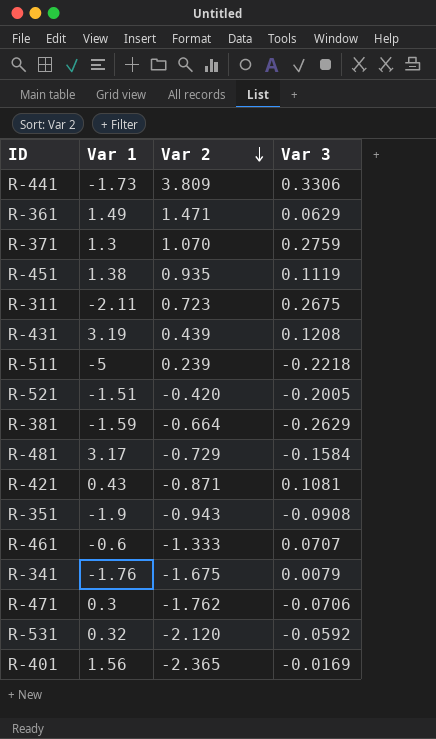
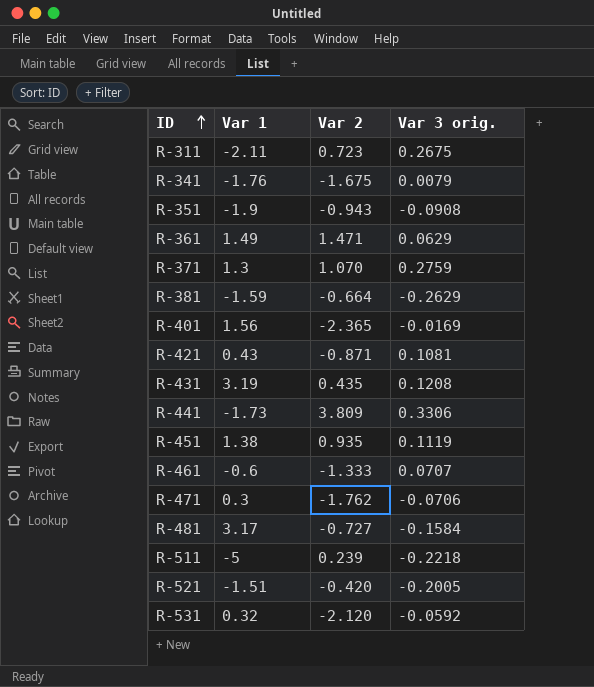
row order: Var 2 descending -> ID ascending
column name: Var 3 -> Var 3 orig.
R-431 | Var 2: 0.439 -> 0.435
R-481 | Var 2: -0.729 -> -0.727

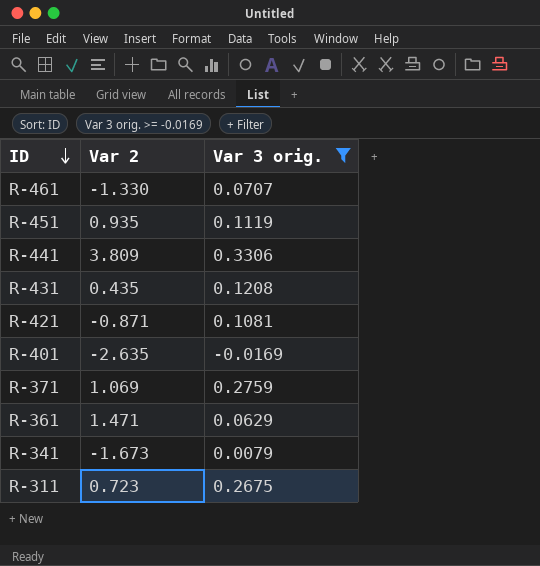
filter: none -> Var 3 orig. >= -0.0169
row order: ID ascending -> ID descending
column Var 1 | position: 2 -> none
R-461 | Var 2: -1.333 -> -1.330
R-401 | Var 2: -2.365 -> -2.635
R-371 | Var 2: 1.070 -> 1.069
R-341 | Var 2: -1.675 -> -1.673

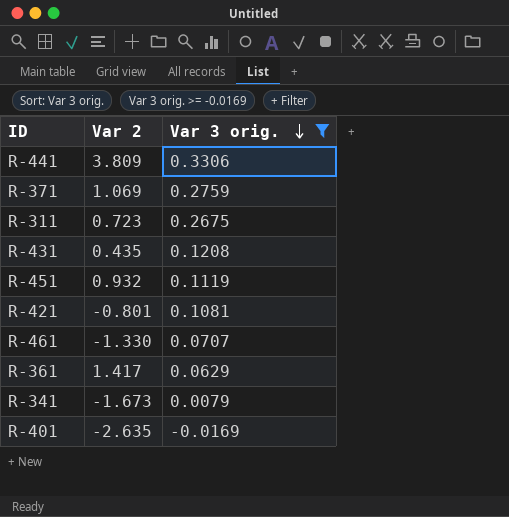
row order: ID descending -> Var 3 orig. descending
R-451 | Var 2: 0.935 -> 0.932
R-421 | Var 2: -0.871 -> -0.801
R-361 | Var 2: 1.471 -> 1.417

